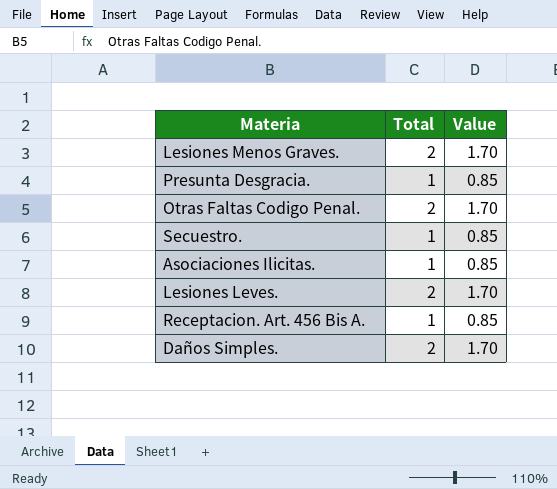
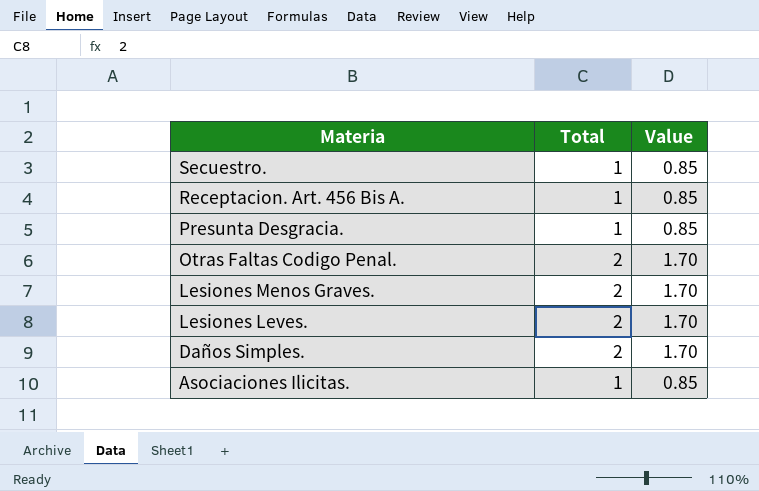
row order: none -> Materia descending

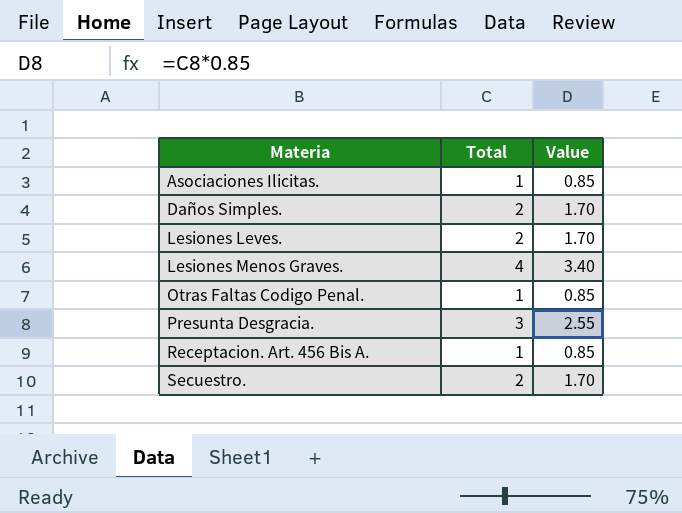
row order: Materia descending -> Materia ascending
Lesiones Menos Graves. | Total: 2 -> 4
Lesiones Menos Graves. | Value: 1.70 -> 3.40
Otras Faltas Codigo Penal. | Total: 2 -> 1
Otras Faltas Codigo Penal. | Value: 1.70 -> 0.85
Presunta Desgracia. | Total: 1 -> 3
Presunta Desgracia. | Value: 0.85 -> 2.55
Secuestro. | Total: 1 -> 2
Secuestro. | Value: 0.85 -> 1.70

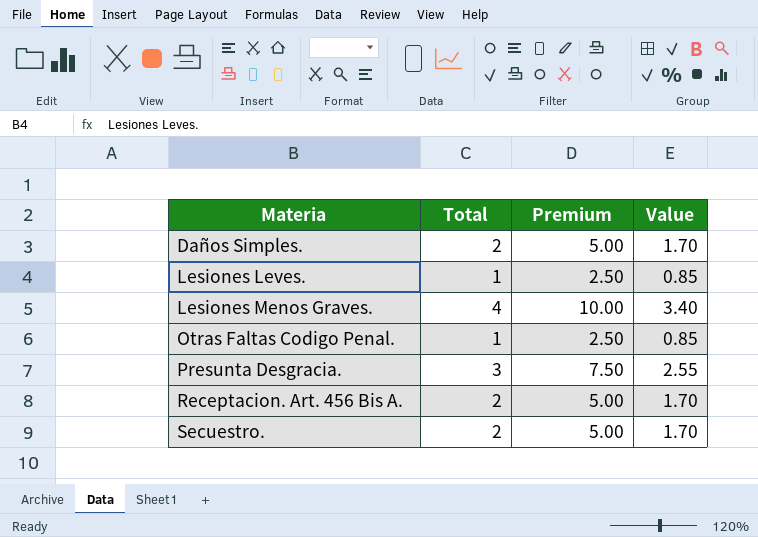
column Premium | formula: none -> [Total] * 2.5
row Asociaciones Ilicitas.: 1 | 0.85 -> none
Lesiones Leves. | Total: 2 -> 1
Lesiones Leves. | Value: 1.70 -> 0.85
Receptacion. Art. 456 Bis A. | Total: 1 -> 2
Receptacion. Art. 456 Bis A. | Value: 0.85 -> 1.70

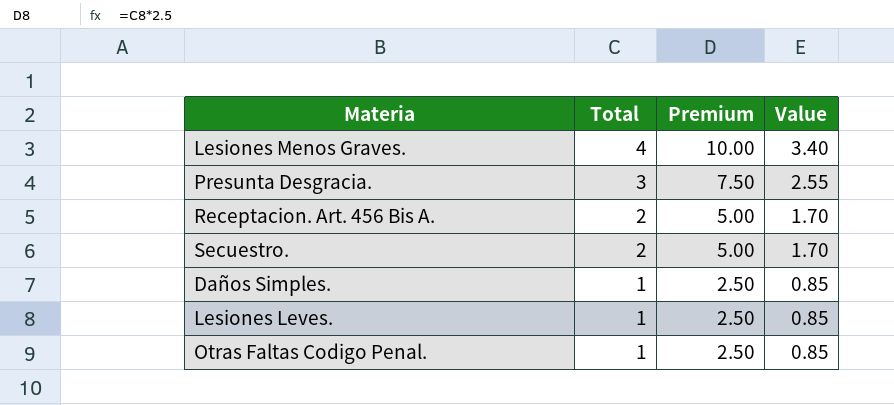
row order: Materia ascending -> Total descending
Daños Simples. | Total: 2 -> 1
Daños Simples. | Premium: 5.00 -> 2.50
Daños Simples. | Value: 1.70 -> 0.85

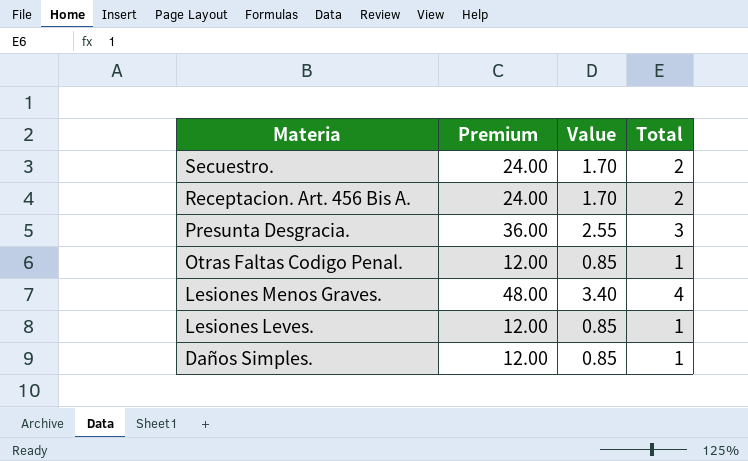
row order: Total descending -> Materia descending
column Premium | formula: [Total] * 2.5 -> [Total] * 12
column Total | position: 2 -> 4

